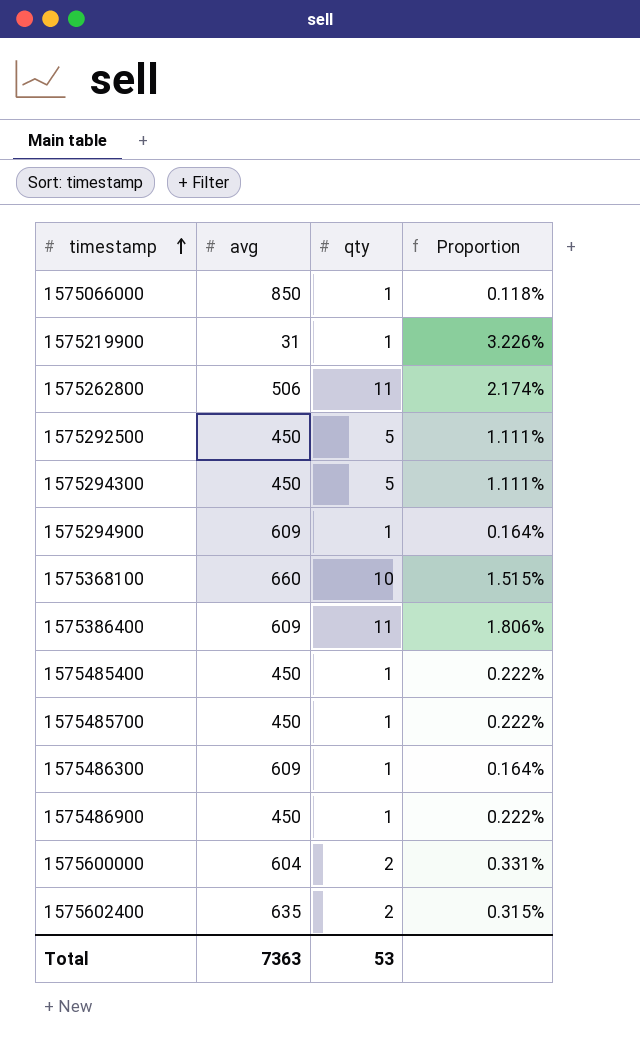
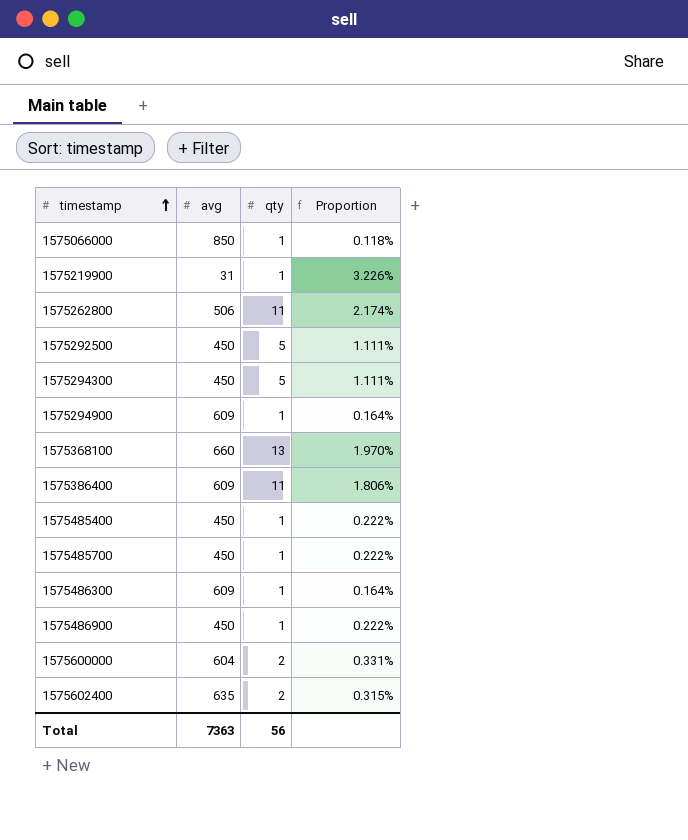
1575368100 | qty: 10 -> 13
1575368100 | Proportion: 1.515% -> 1.970%
Total | qty: 53 -> 56

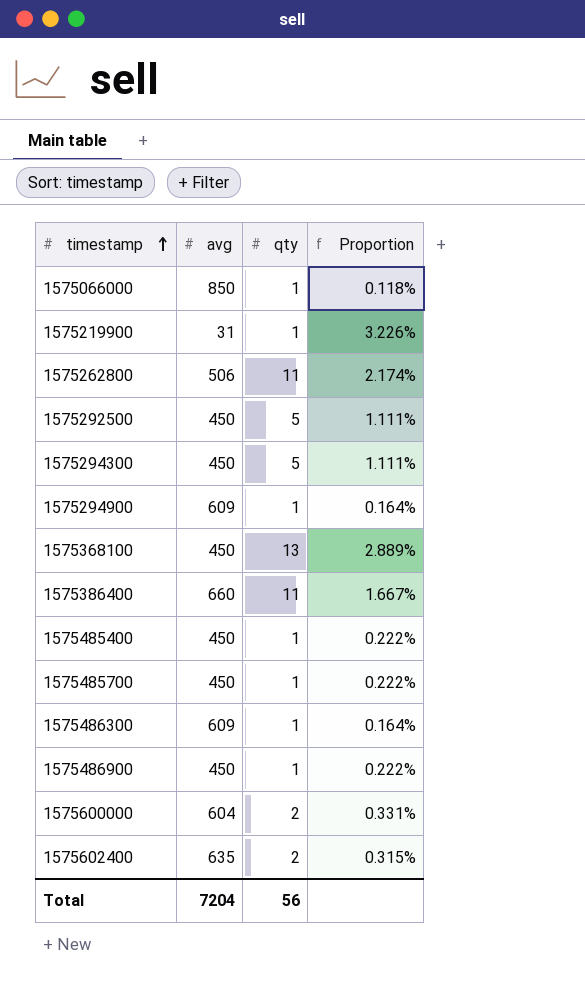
1575368100 | avg: 660 -> 450
1575368100 | Proportion: 1.970% -> 2.889%
1575386400 | avg: 609 -> 660
1575386400 | Proportion: 1.806% -> 1.667%
Total | avg: 7363 -> 7204

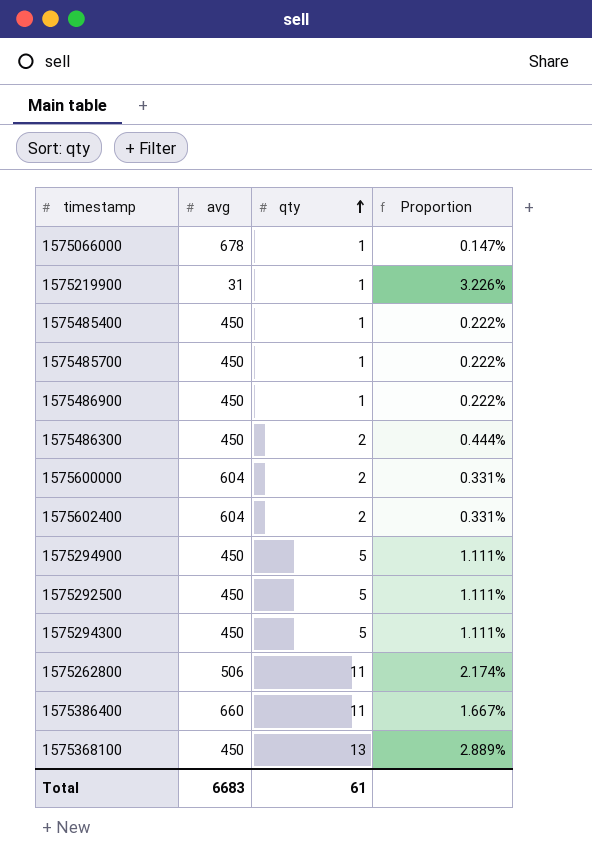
row order: timestamp ascending -> qty ascending
1575066000 | avg: 850 -> 678
1575066000 | Proportion: 0.118% -> 0.147%
1575486300 | avg: 609 -> 450
1575486300 | qty: 1 -> 2
1575486300 | Proportion: 0.164% -> 0.444%
1575602400 | avg: 635 -> 604
1575602400 | Proportion: 0.315% -> 0.331%
1575294900 | avg: 609 -> 450
1575294900 | qty: 1 -> 5
1575294900 | Proportion: 0.164% -> 1.111%
Total | avg: 7204 -> 6683
Total | qty: 56 -> 61

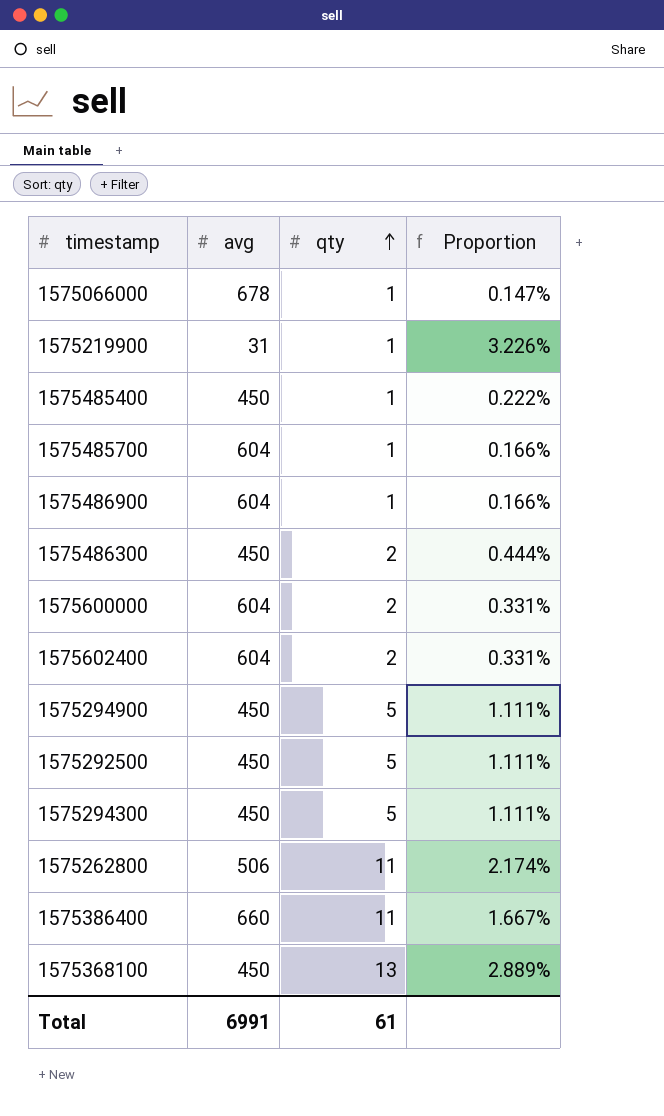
1575485700 | avg: 450 -> 604
1575485700 | Proportion: 0.222% -> 0.166%
1575486900 | avg: 450 -> 604
1575486900 | Proportion: 0.222% -> 0.166%
Total | avg: 6683 -> 6991

